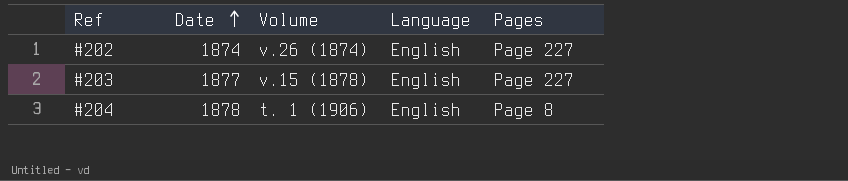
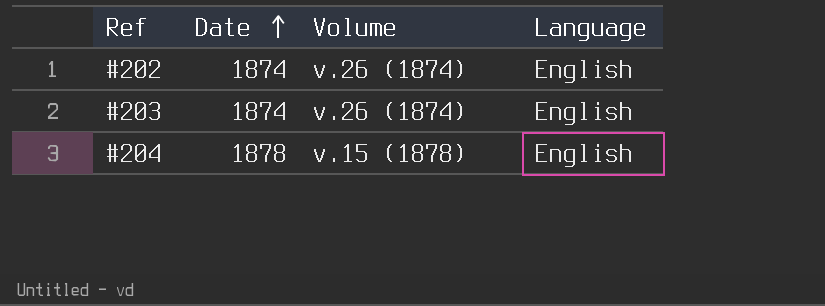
column Pages | position: 5 -> none
#203 | Date: 1877 -> 1874
#203 | Volume: v.15 (1878) -> v.26 (1874)
#204 | Volume: t. 1 (1906) -> v.15 (1878)

